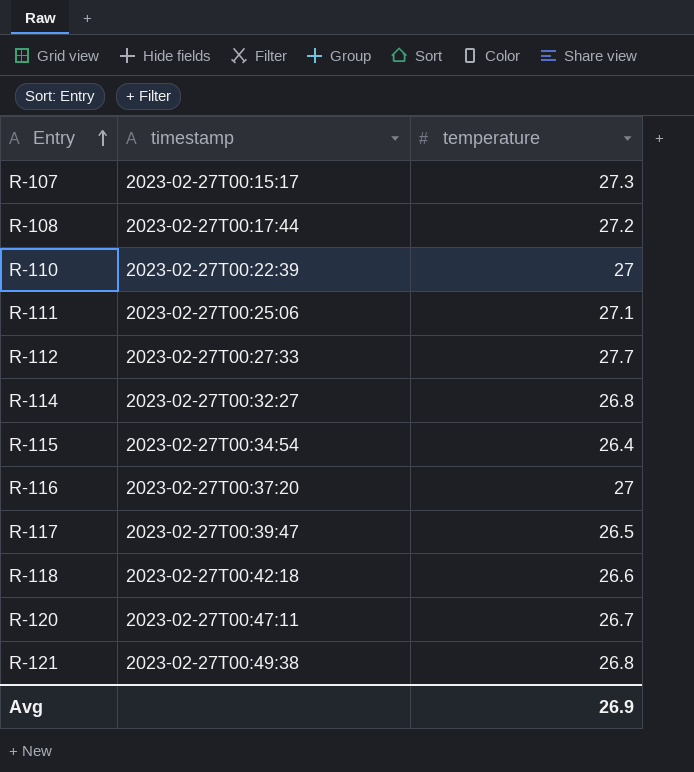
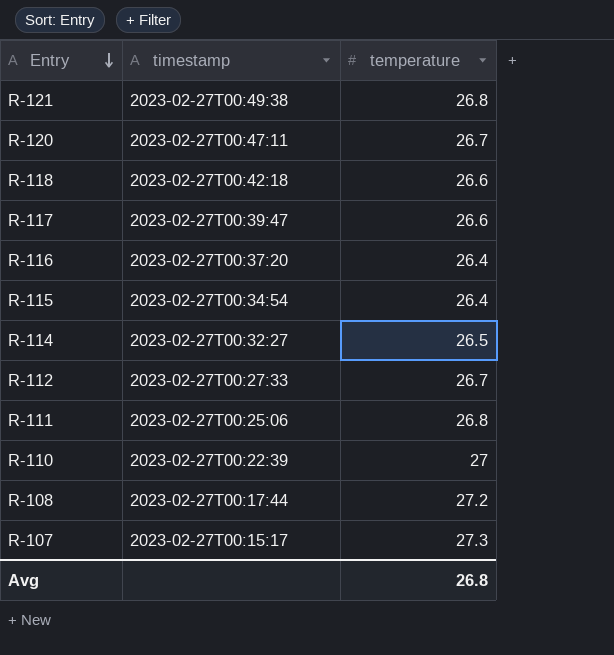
row order: Entry ascending -> Entry descending
R-117 | temperature: 26.5 -> 26.6
R-116 | temperature: 27 -> 26.4
R-114 | temperature: 26.8 -> 26.5
R-112 | temperature: 27.7 -> 26.7
R-111 | temperature: 27.1 -> 26.8
Avg | temperature: 26.9 -> 26.8

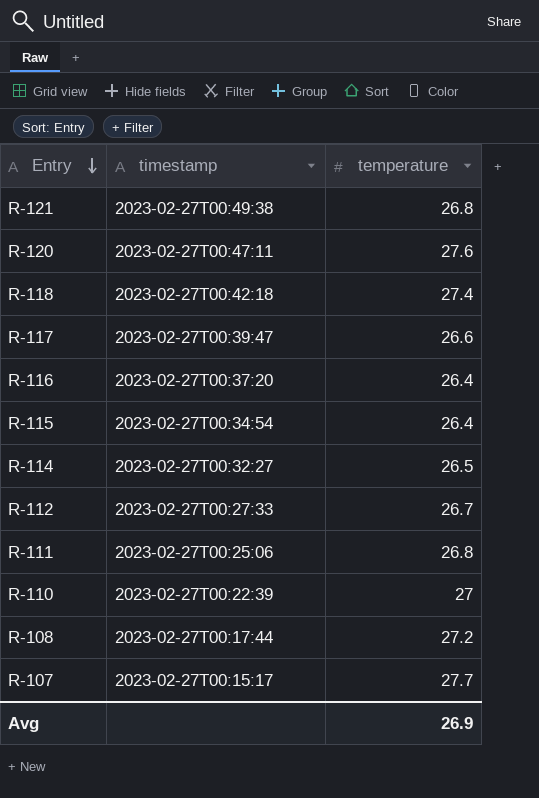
R-120 | temperature: 26.7 -> 27.6
R-118 | temperature: 26.6 -> 27.4
R-107 | temperature: 27.3 -> 27.7
Avg | temperature: 26.8 -> 26.9

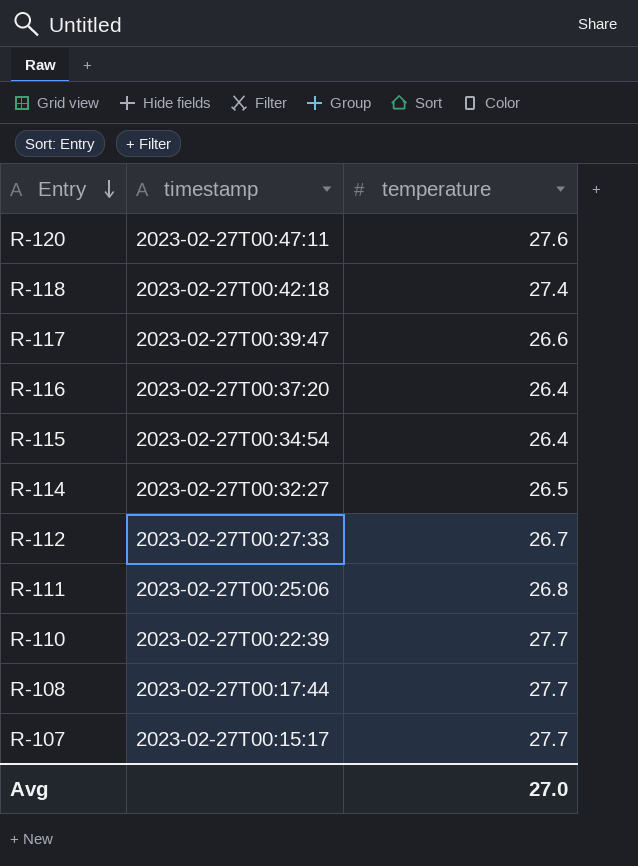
row R-121: 2023-02-27T00:49:38 | 26.8 -> none
R-110 | temperature: 27 -> 27.7
R-108 | temperature: 27.2 -> 27.7
Avg | temperature: 26.9 -> 27.0

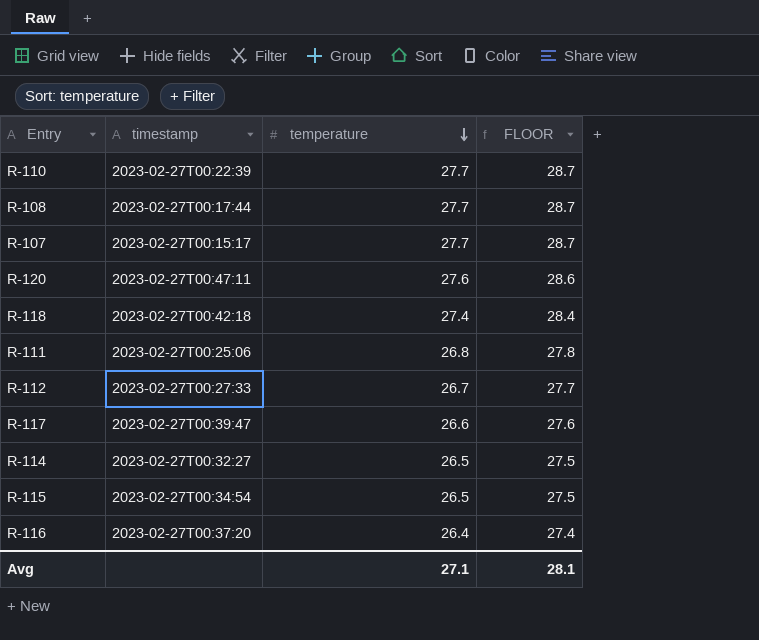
row order: Entry descending -> temperature descending
column FLOOR | formula: none -> [temperature] + 1
R-115 | temperature: 26.4 -> 26.5
Avg | temperature: 27.0 -> 27.1

